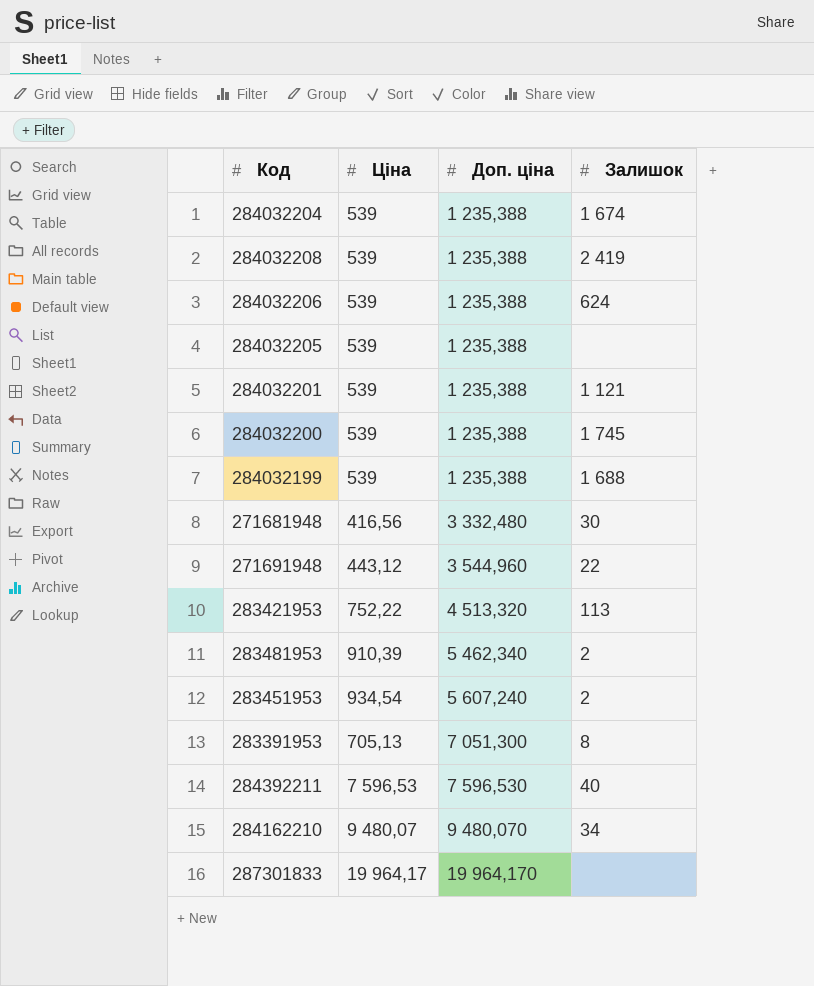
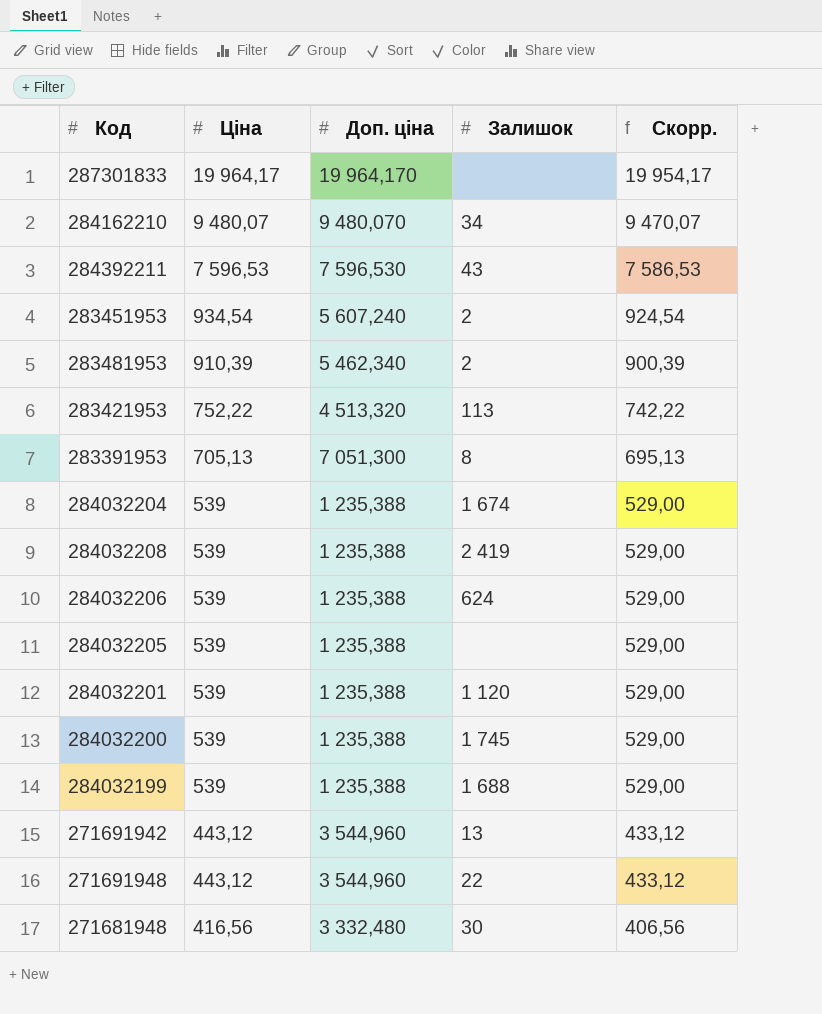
row order: Доп. ціна ascending -> Ціна descending
column Скорр. | formula: none -> [Ціна] - 10
284392211 | Залишок: 40 -> 43
284032201 | Залишок: 1 121 -> 1 120
row 271691942: none -> 443,12 | 3 544,960 | 13 | 433,12

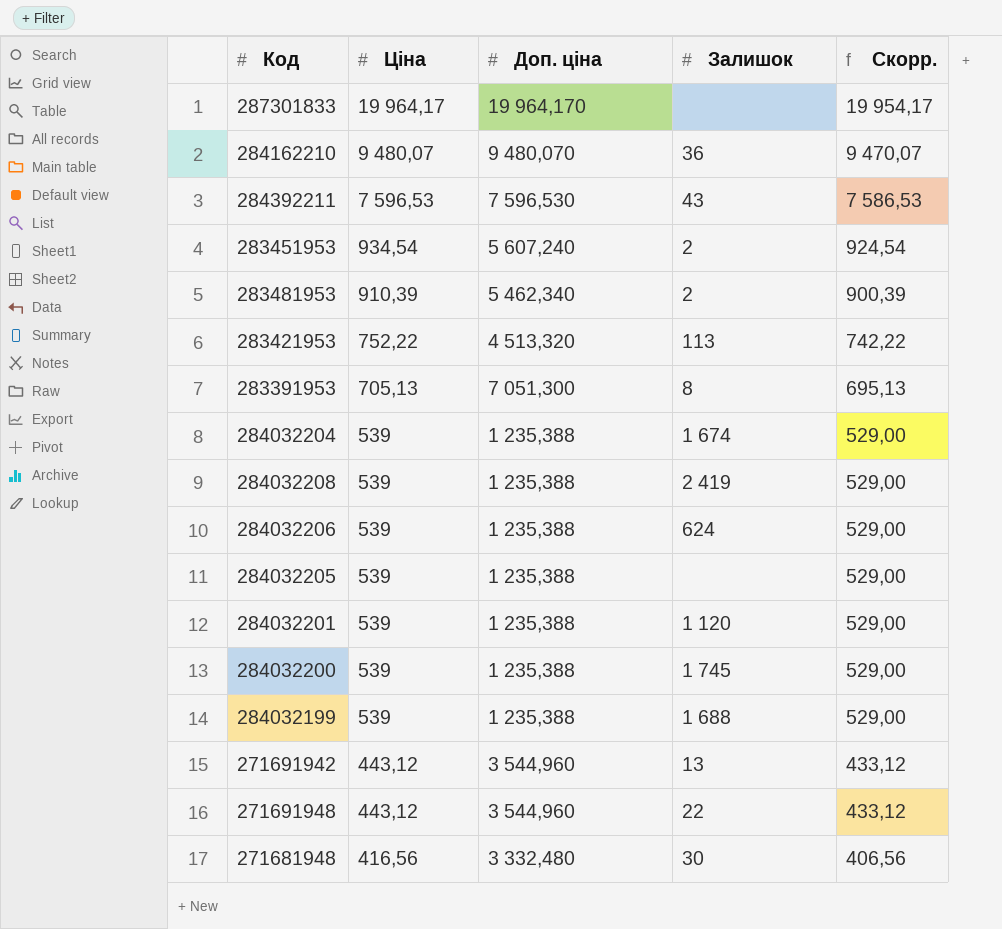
284162210 | Залишок: 34 -> 36

